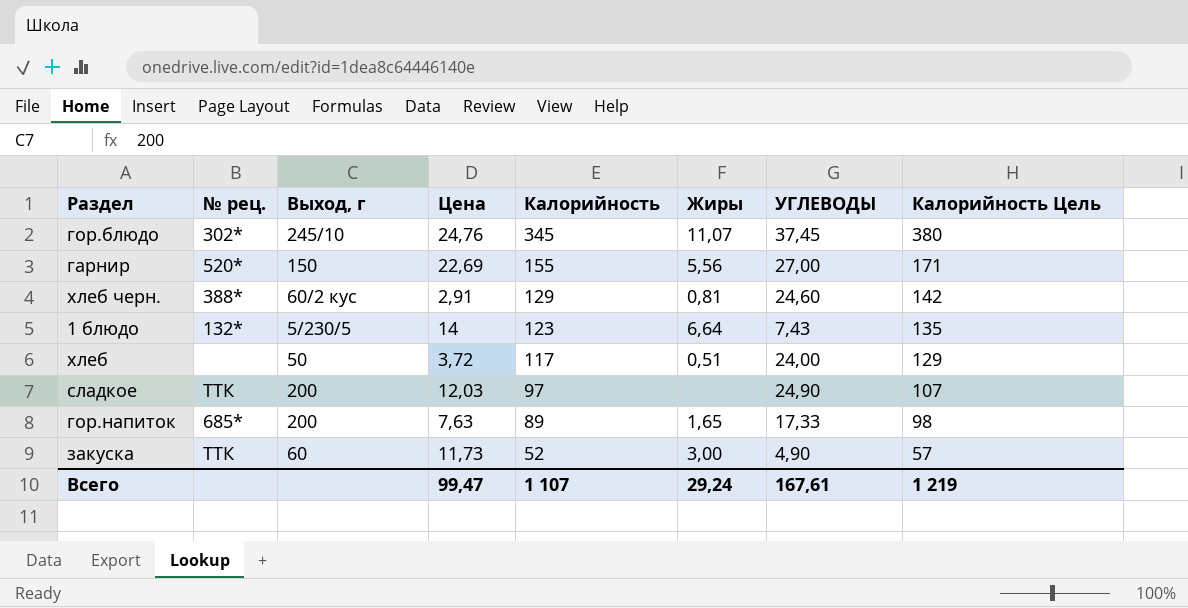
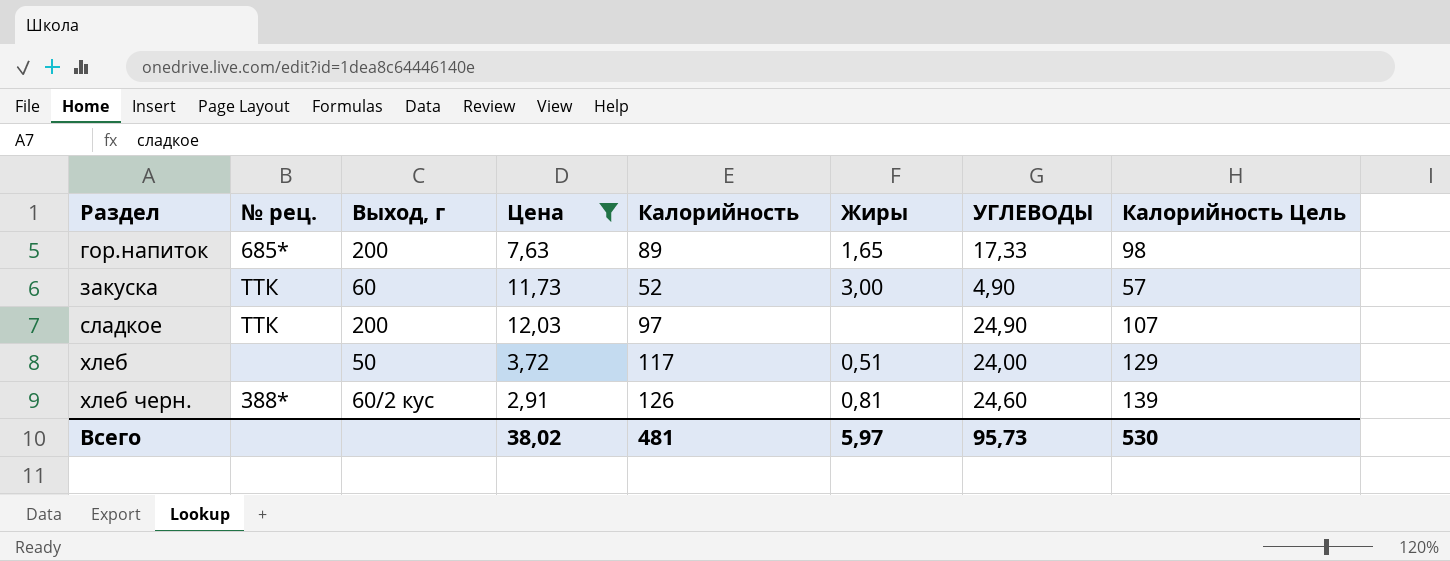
filter: none -> Цена <= 12,03
row order: Калорийность descending -> Раздел ascending
хлеб черн. | Калорийность: 129 -> 126
хлеб черн. | Калорийность Цель: 142 -> 139
Всего | Цена: 99,47 -> 38,02
Всего | Калорийность: 1 107 -> 481
Всего | Жиры: 29,24 -> 5,97
Всего | УГЛЕВОДЫ: 167,61 -> 95,73
Всего | Калорийность Цель: 1 219 -> 530

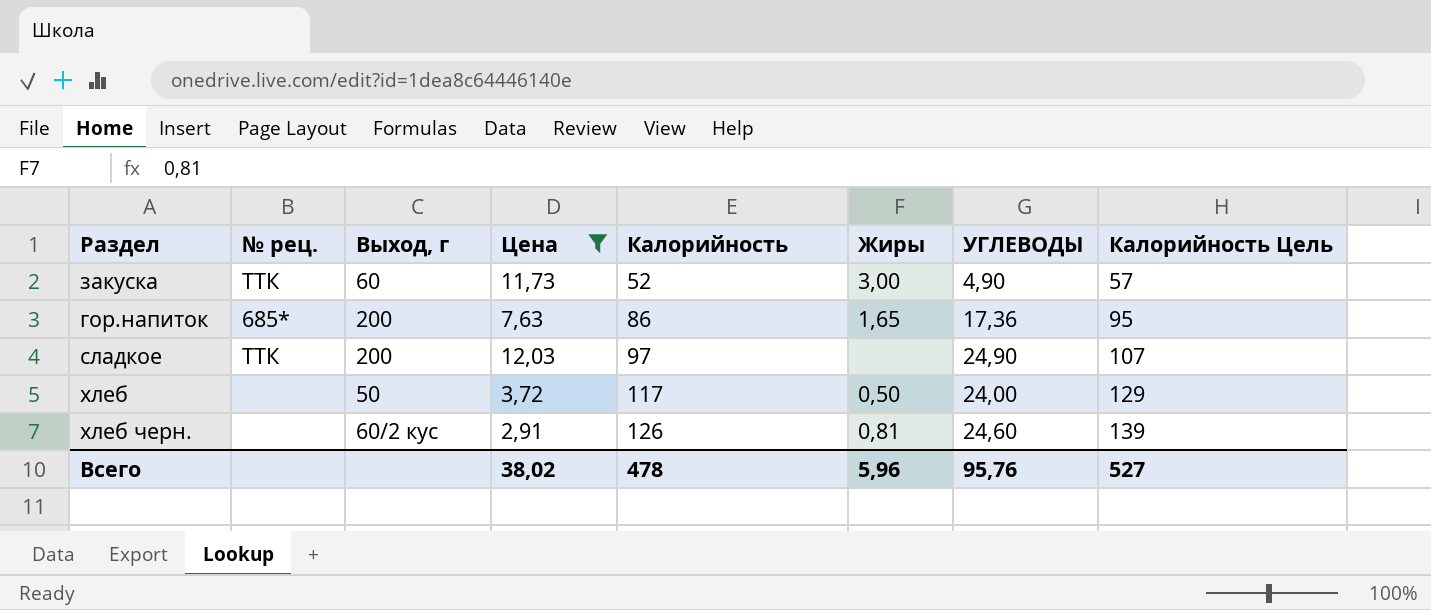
row order: Раздел ascending -> Калорийность ascending
гор.напиток | Калорийность: 89 -> 86
гор.напиток | УГЛЕВОДЫ: 17,33 -> 17,36
гор.напиток | Калорийность Цель: 98 -> 95
хлеб | Жиры: 0,51 -> 0,50
хлеб черн. | № рец.: 388* -> none
Всего | Калорийность: 481 -> 478
Всего | Жиры: 5,97 -> 5,96
Всего | УГЛЕВОДЫ: 95,73 -> 95,76
Всего | Калорийность Цель: 530 -> 527

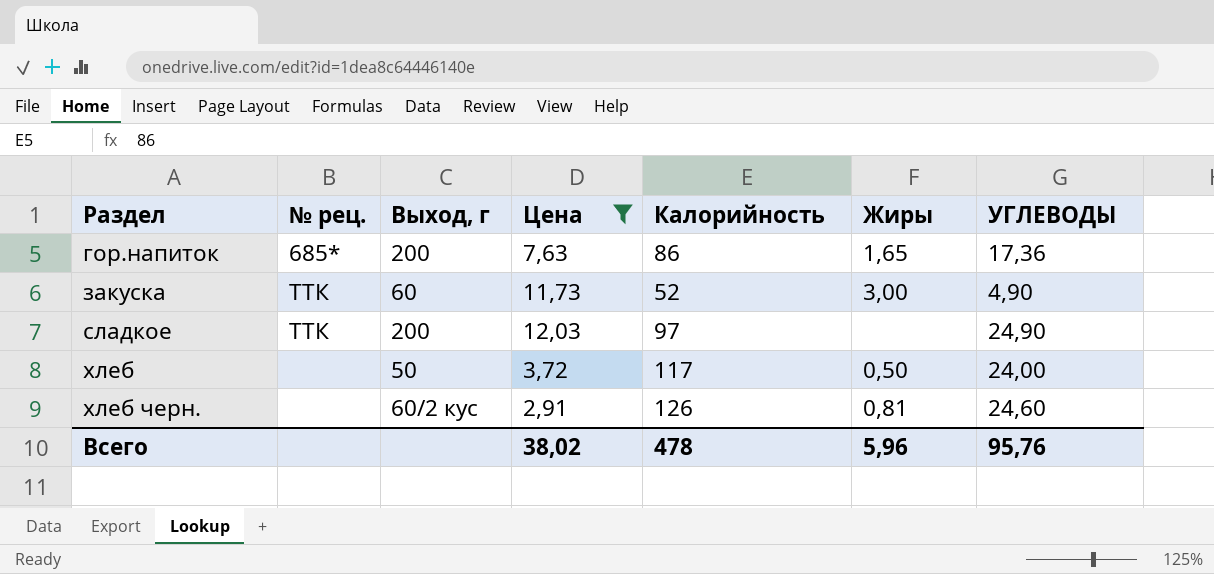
row order: Калорийность ascending -> Раздел ascending
column Калорийность Цель | formula: [Калорийность] * 1,1 -> none

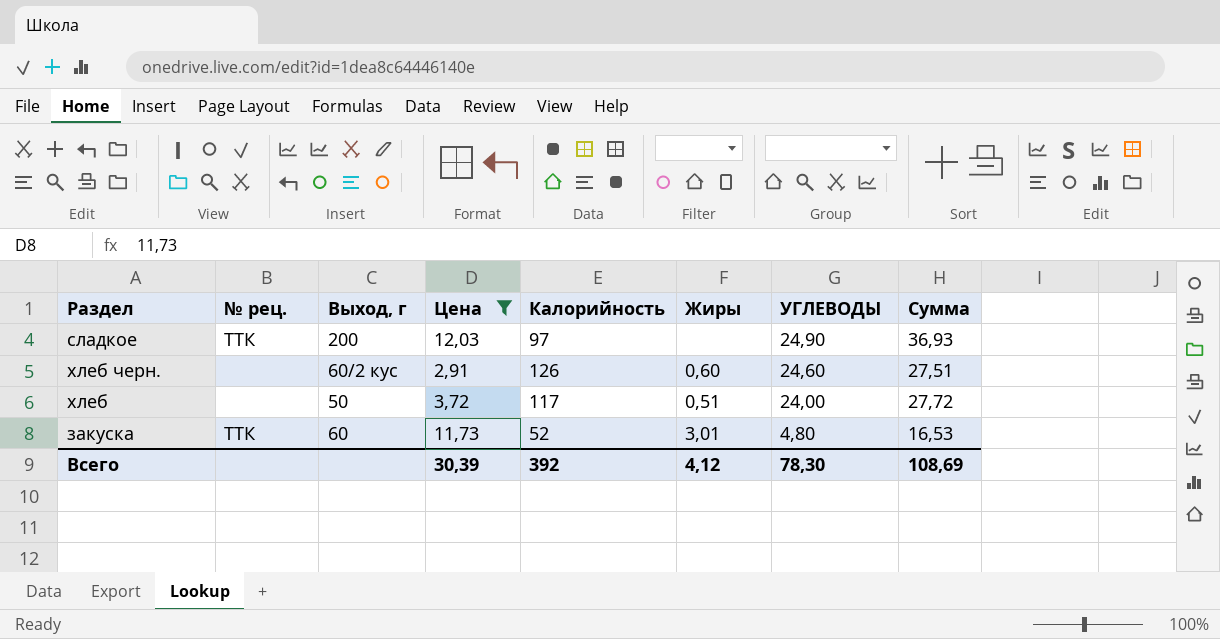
row order: Раздел ascending -> УГЛЕВОДЫ descending
column Сумма | formula: none -> [Цена] + [УГЛЕВОДЫ]
row гор.напиток: 685* | 200 | 7,63 | 86 | 1,65 | 17,36 -> none
хлеб черн. | Жиры: 0,81 -> 0,60
хлеб | Жиры: 0,50 -> 0,51
закуска | Жиры: 3,00 -> 3,01
закуска | УГЛЕВОДЫ: 4,90 -> 4,80
Всего | Цена: 38,02 -> 30,39
Всего | Калорийность: 478 -> 392
Всего | Жиры: 5,96 -> 4,12
Всего | УГЛЕВОДЫ: 95,76 -> 78,30

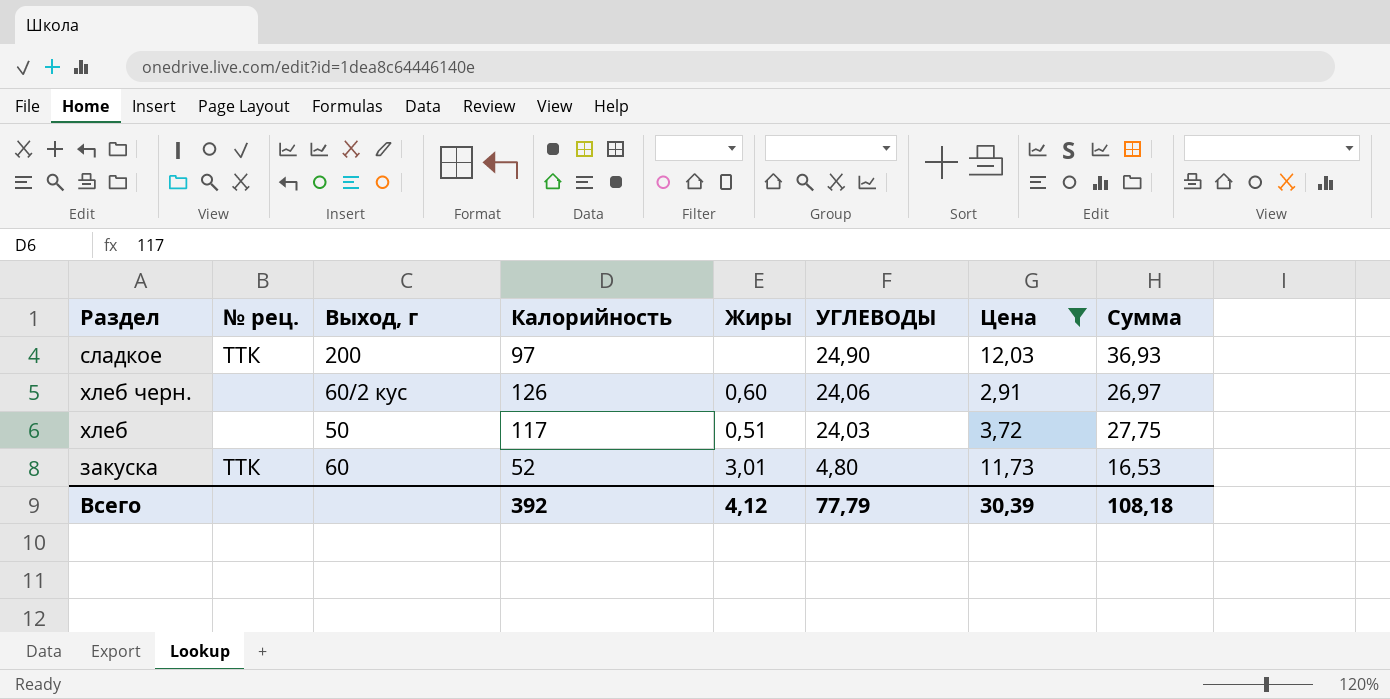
column Цена | position: 4 -> 7
хлеб черн. | УГЛЕВОДЫ: 24,60 -> 24,06
хлеб черн. | Сумма: 27,51 -> 26,97
хлеб | УГЛЕВОДЫ: 24,00 -> 24,03
хлеб | Сумма: 27,72 -> 27,75
Всего | УГЛЕВОДЫ: 78,30 -> 77,79
Всего | Сумма: 108,69 -> 108,18

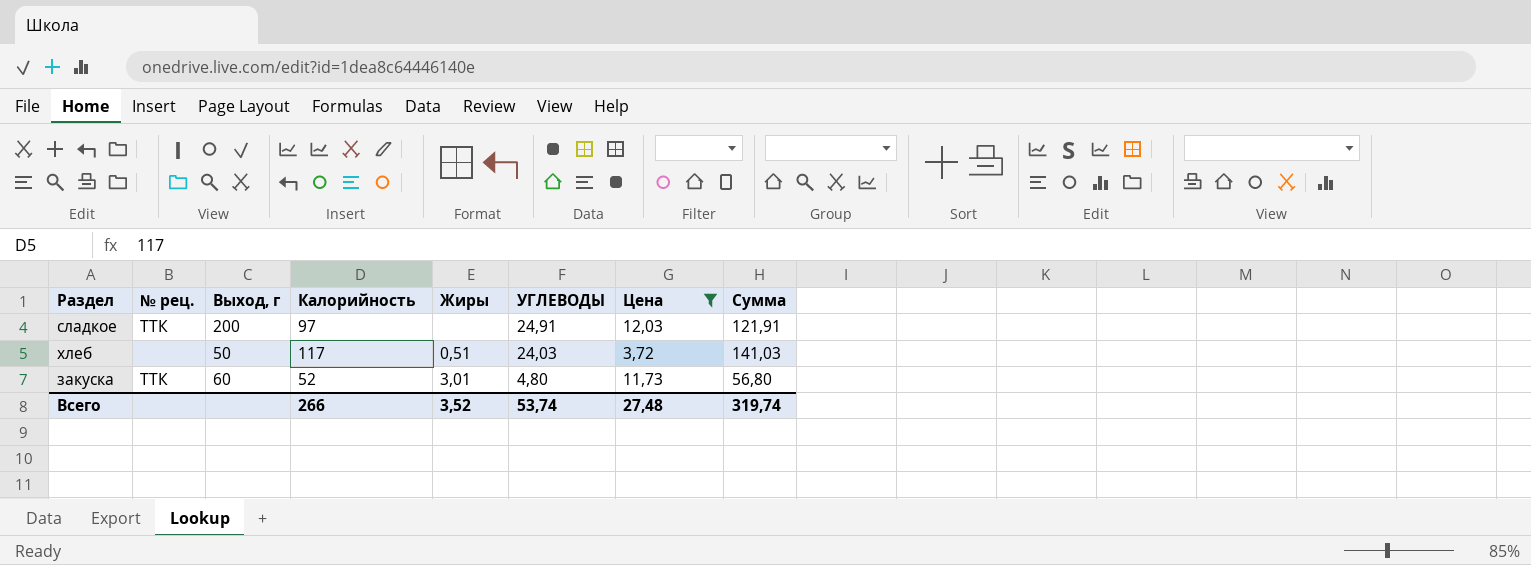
column Сумма | formula: [УГЛЕВОДЫ] + [Цена] -> [Калорийность] + [УГЛЕВОДЫ]
row хлеб черн.: none | 60/2 кус | 126 | 0,60 | 24,06 | 2,91 | 26,97 -> none
сладкое | УГЛЕВОДЫ: 24,90 -> 24,91
Всего | Калорийность: 392 -> 266
Всего | Жиры: 4,12 -> 3,52
Всего | УГЛЕВОДЫ: 77,79 -> 53,74
Всего | Цена: 30,39 -> 27,48
Всего | Сумма: 108,18 -> 319,74

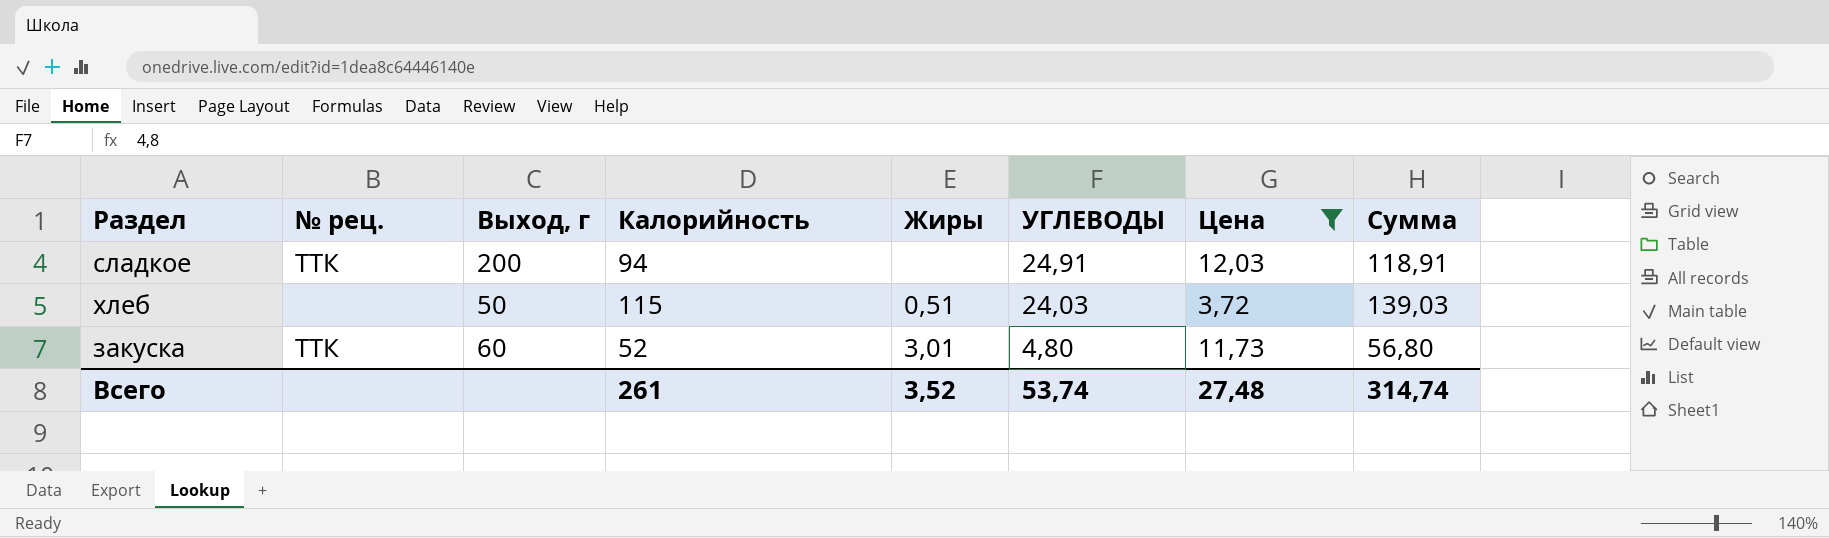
сладкое | Калорийность: 97 -> 94
сладкое | Сумма: 121,91 -> 118,91
хлеб | Калорийность: 117 -> 115
хлеб | Сумма: 141,03 -> 139,03
Всего | Калорийность: 266 -> 261
Всего | Сумма: 319,74 -> 314,74

